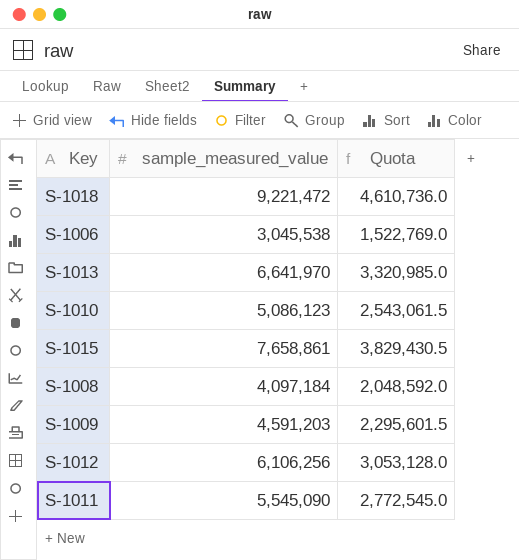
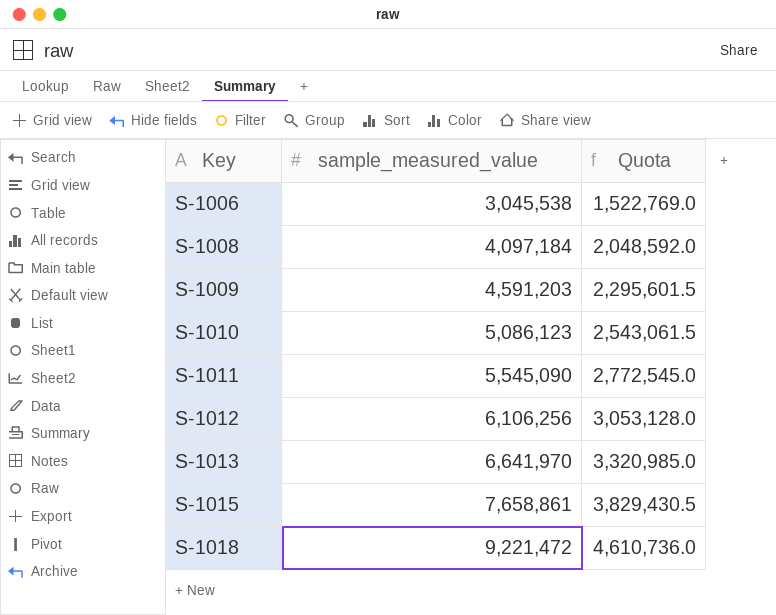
row order: none -> Key ascending

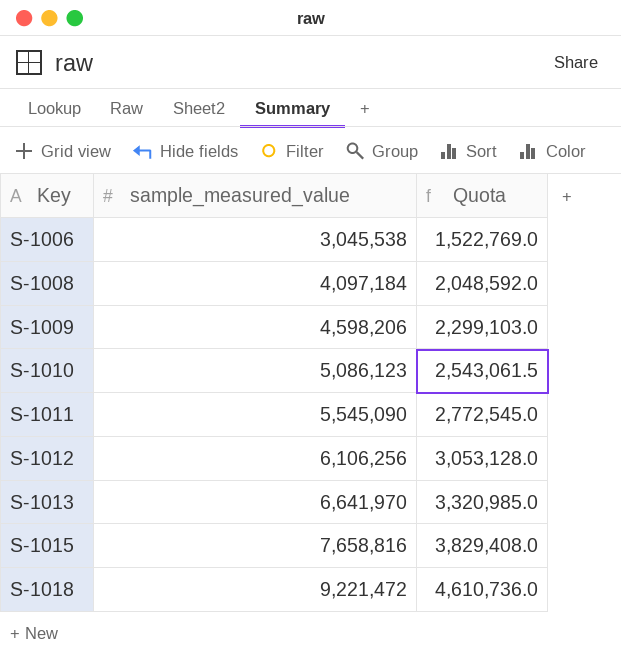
S-1009 | sample_measured_value: 4,591,203 -> 4,598,206
S-1009 | Quota: 2,295,601.5 -> 2,299,103.0
S-1015 | sample_measured_value: 7,658,861 -> 7,658,816
S-1015 | Quota: 3,829,430.5 -> 3,829,408.0

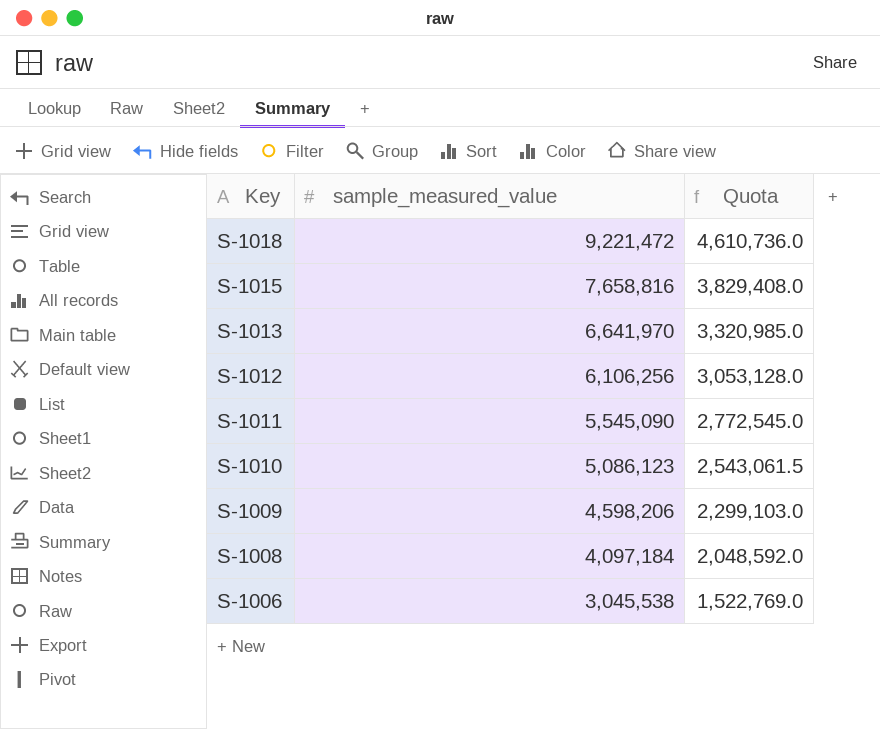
row order: Key ascending -> Key descending

